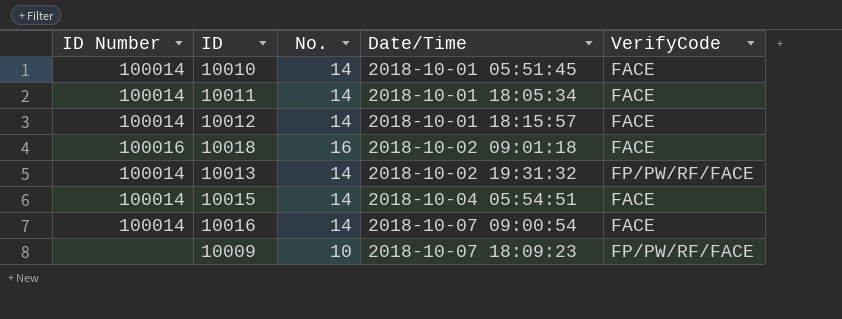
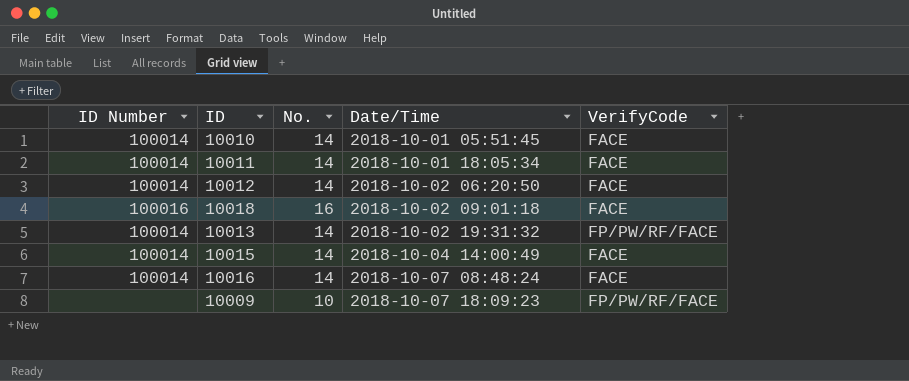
10012 | Date/Time: 2018-10-01 18:15:57 -> 2018-10-02 06:20:50
10015 | Date/Time: 2018-10-04 05:54:51 -> 2018-10-04 14:00:49
10016 | Date/Time: 2018-10-07 09:00:54 -> 2018-10-07 08:48:24

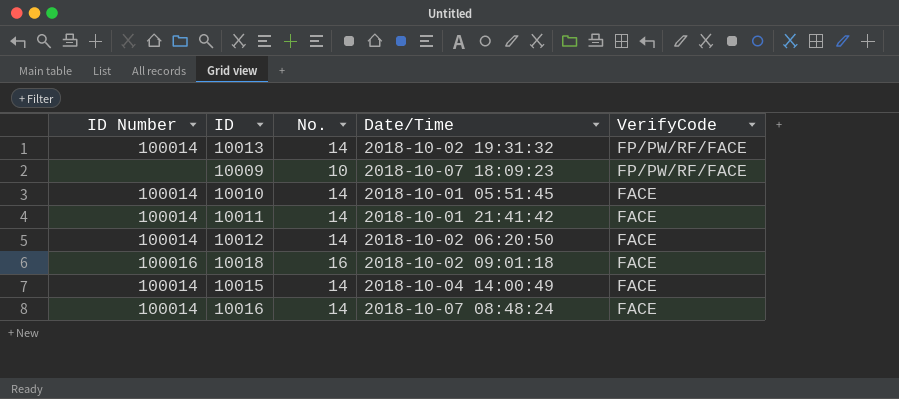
row order: Date/Time ascending -> VerifyCode descending
10011 | Date/Time: 2018-10-01 18:05:34 -> 2018-10-01 21:41:42

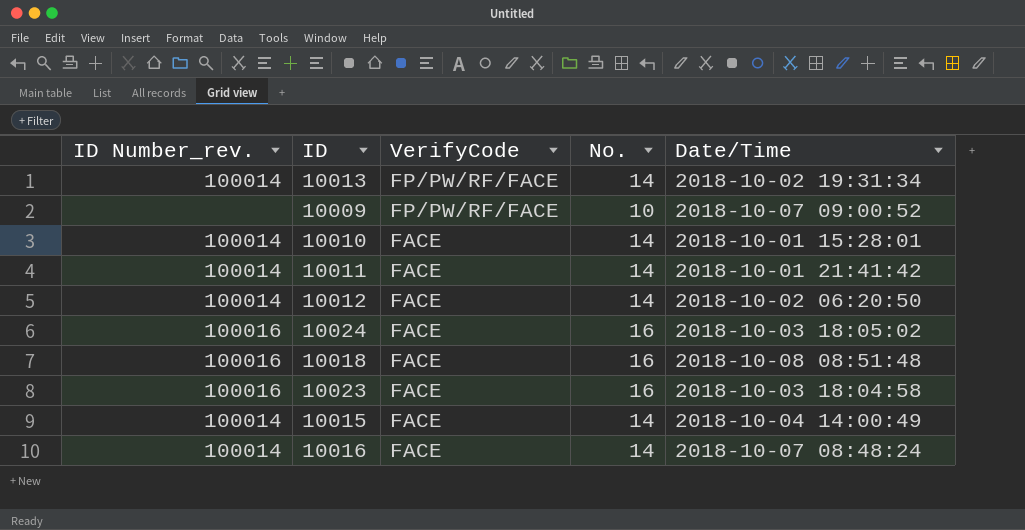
column name: ID Number -> ID Number_rev.
column VerifyCode | position: 5 -> 3
10013 | Date/Time: 2018-10-02 19:31:32 -> 2018-10-02 19:31:34
10009 | Date/Time: 2018-10-07 18:09:23 -> 2018-10-07 09:00:52
10010 | Date/Time: 2018-10-01 05:51:45 -> 2018-10-01 15:28:01
row 10024: none -> 100016 | FACE | 16 | 2018-10-03 18:05:02
10018 | Date/Time: 2018-10-02 09:01:18 -> 2018-10-08 08:51:48
row 10023: none -> 100016 | FACE | 16 | 2018-10-03 18:04:58

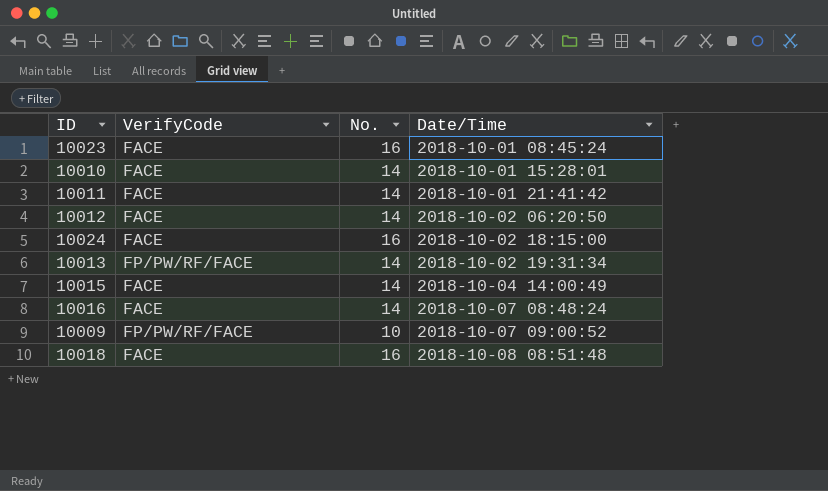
row order: VerifyCode descending -> Date/Time ascending
column ID Number_rev. | position: 1 -> none
10023 | Date/Time: 2018-10-03 18:04:58 -> 2018-10-01 08:45:24
10024 | Date/Time: 2018-10-03 18:05:02 -> 2018-10-02 18:15:00

